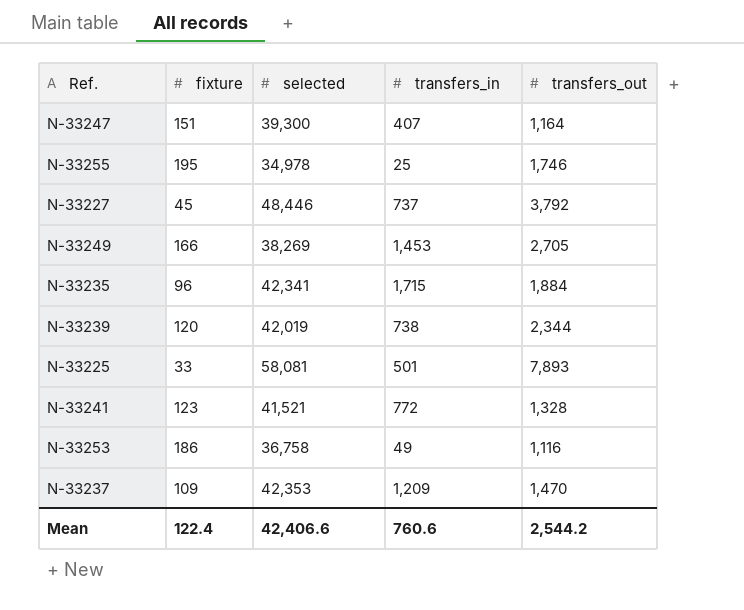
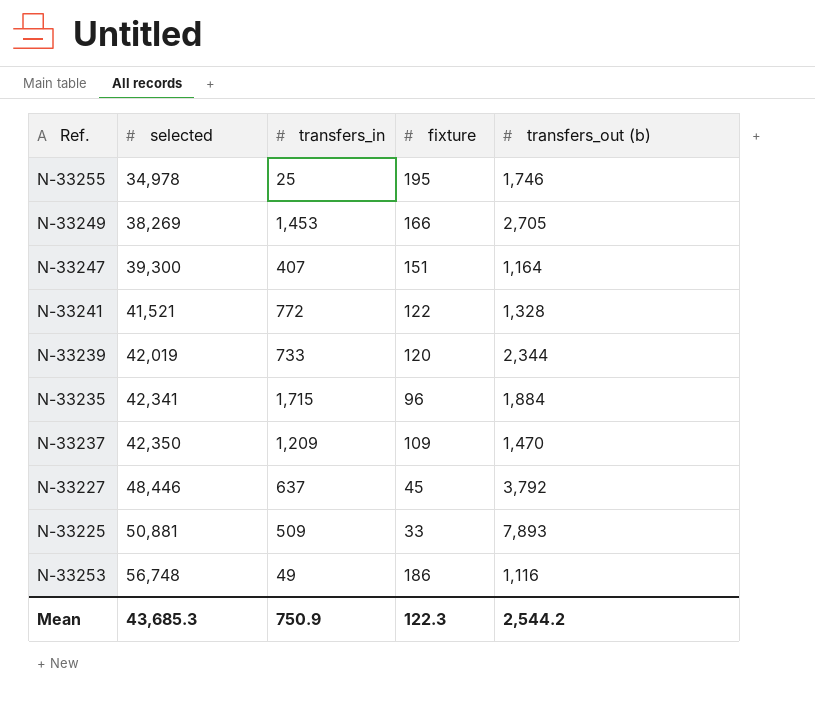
row order: none -> selected ascending
column fixture | position: 2 -> 4
column name: transfers_out -> transfers_out (b)
N-33241 | fixture: 123 -> 122
N-33239 | transfers_in: 738 -> 733
N-33237 | selected: 42,353 -> 42,350
N-33227 | transfers_in: 737 -> 637
N-33225 | selected: 58,081 -> 50,881
N-33225 | transfers_in: 501 -> 509
N-33253 | selected: 36,758 -> 56,748
Mean | selected: 42,406.6 -> 43,685.3
Mean | transfers_in: 760.6 -> 750.9
Mean | fixture: 122.4 -> 122.3

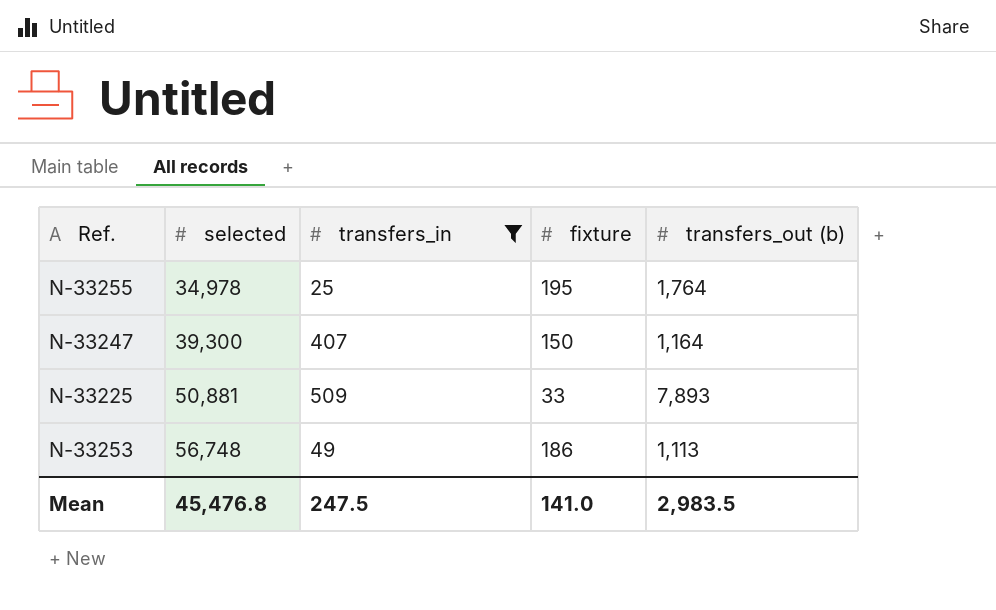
filter: none -> transfers_in <= 509
N-33255 | transfers_out (b): 1,746 -> 1,764
N-33247 | fixture: 151 -> 150
N-33253 | transfers_out (b): 1,116 -> 1,113
Mean | selected: 43,685.3 -> 45,476.8
Mean | transfers_in: 750.9 -> 247.5
Mean | fixture: 122.3 -> 141.0
Mean | transfers_out (b): 2,544.2 -> 2,983.5

